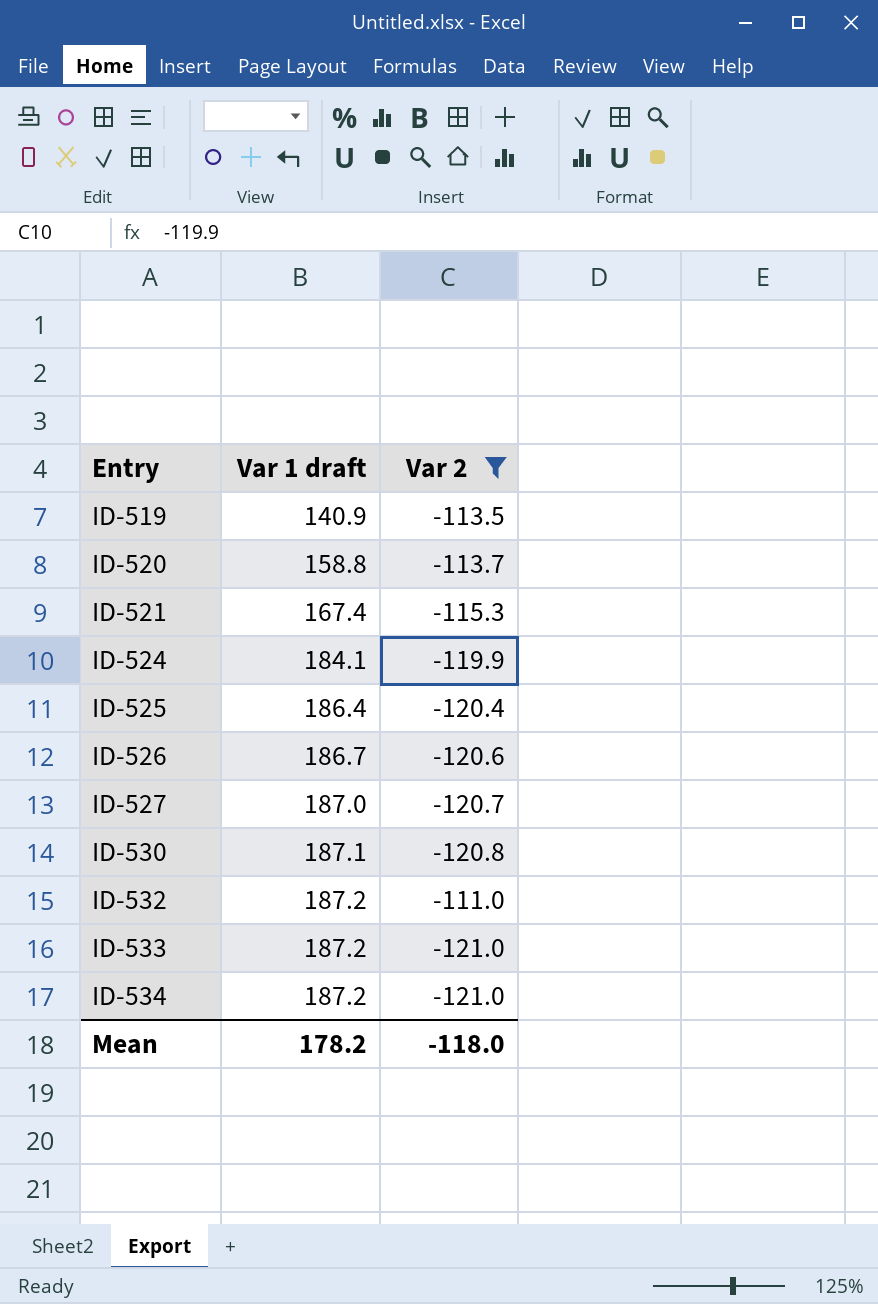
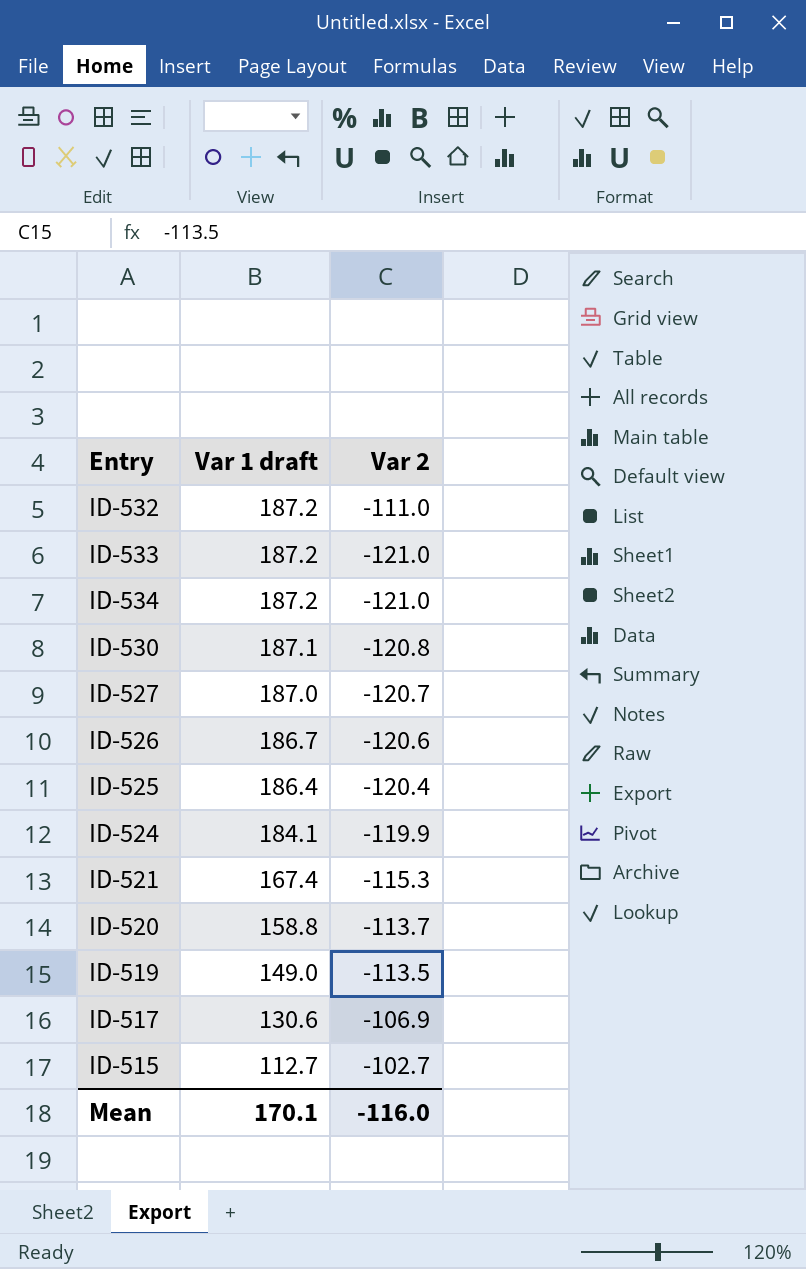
filter: Var 2 <= -111.0 -> none
row order: Entry ascending -> Var 1 draft descending
ID-519 | Var 1 draft: 140.9 -> 149.0
Mean | Var 1 draft: 178.2 -> 170.1
Mean | Var 2: -118.0 -> -116.0

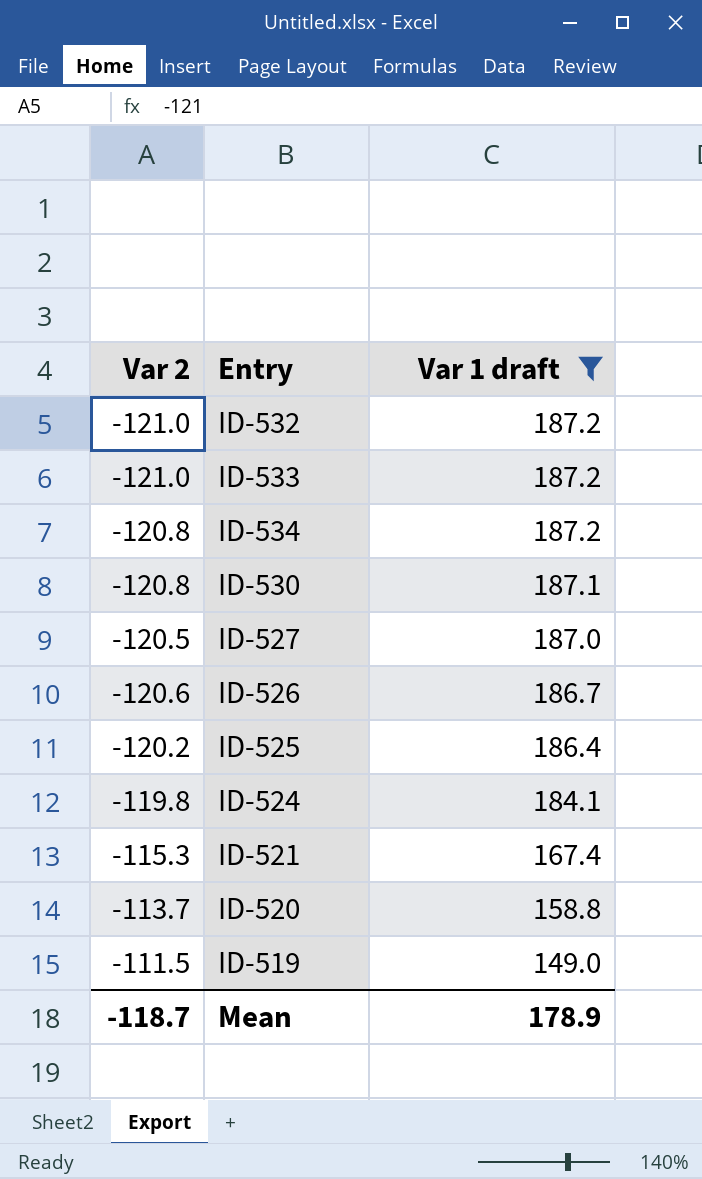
filter: none -> Var 1 draft >= 149.0
column Var 2 | position: 3 -> 1
ID-532 | Var 2: -111.0 -> -121.0
ID-534 | Var 2: -121.0 -> -120.8
ID-527 | Var 2: -120.7 -> -120.5
ID-525 | Var 2: -120.4 -> -120.2
ID-524 | Var 2: -119.9 -> -119.8
ID-519 | Var 2: -113.5 -> -111.5
Mean | Var 2: -116.0 -> -118.7
Mean | Var 1 draft: 170.1 -> 178.9

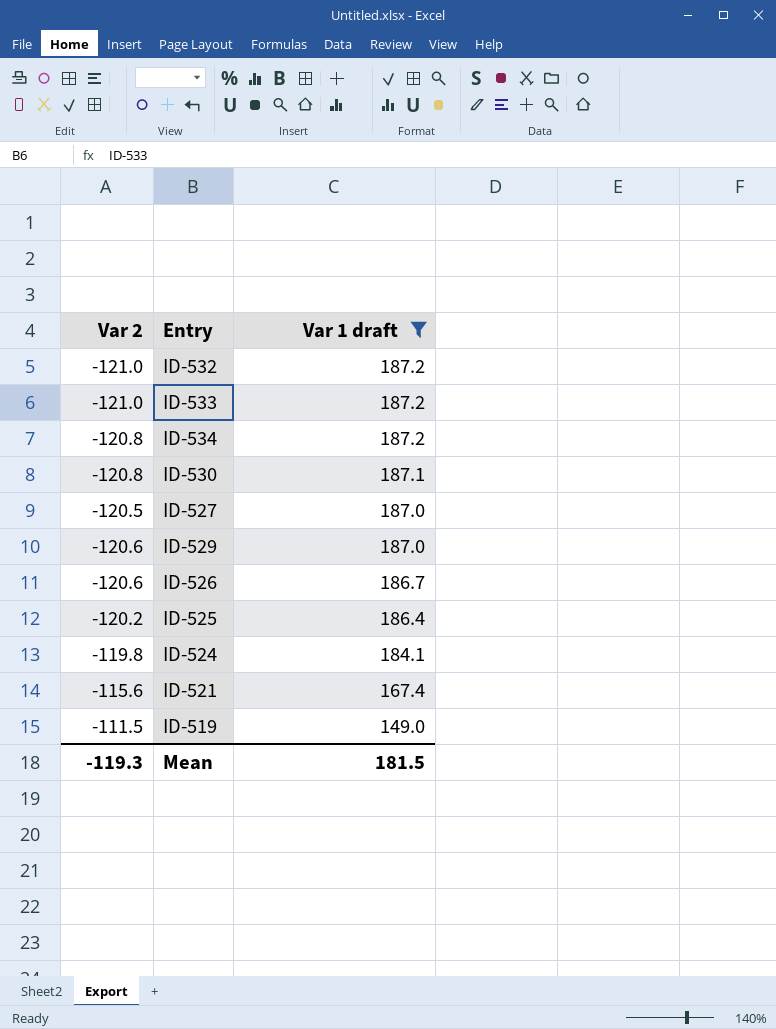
row ID-520: -113.7 | 158.8 -> none
row ID-529: none -> -120.6 | 187.0
ID-521 | Var 2: -115.3 -> -115.6
Mean | Var 2: -118.7 -> -119.3
Mean | Var 1 draft: 178.9 -> 181.5

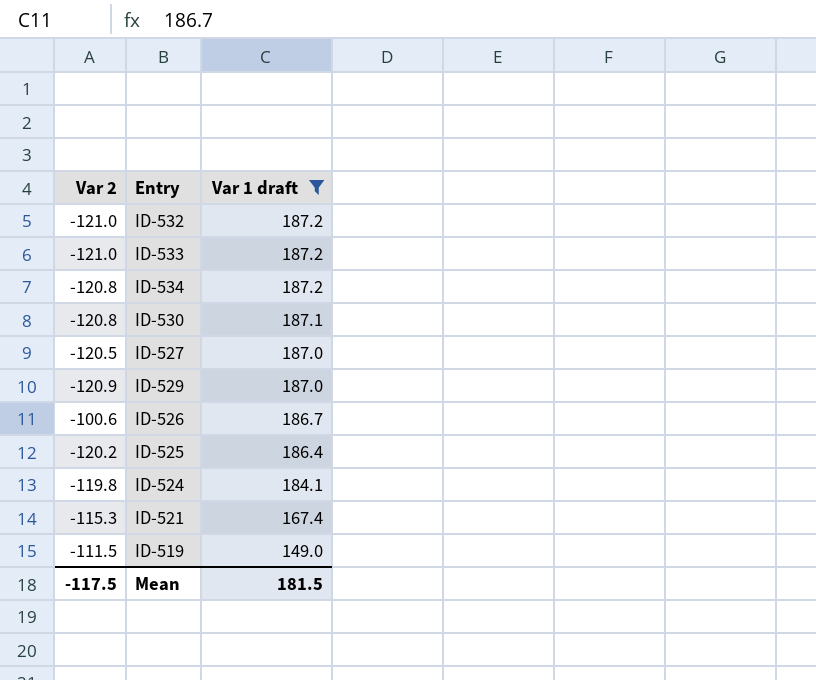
ID-529 | Var 2: -120.6 -> -120.9
ID-526 | Var 2: -120.6 -> -100.6
ID-521 | Var 2: -115.6 -> -115.3
Mean | Var 2: -119.3 -> -117.5

